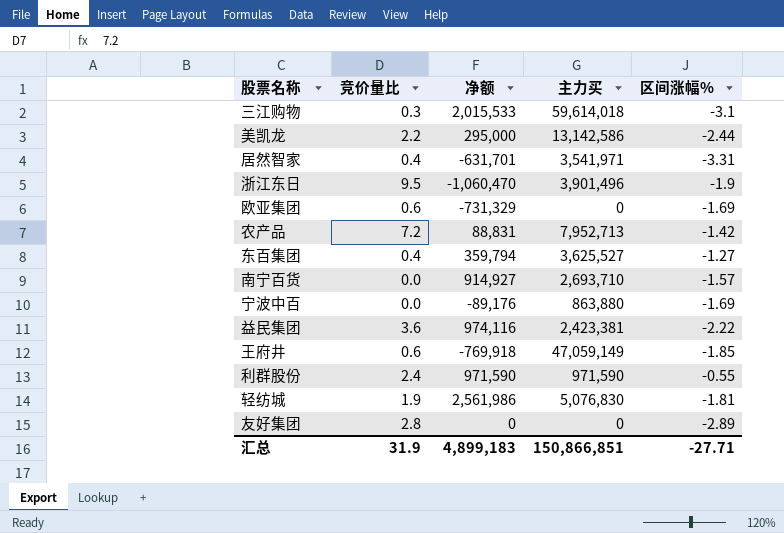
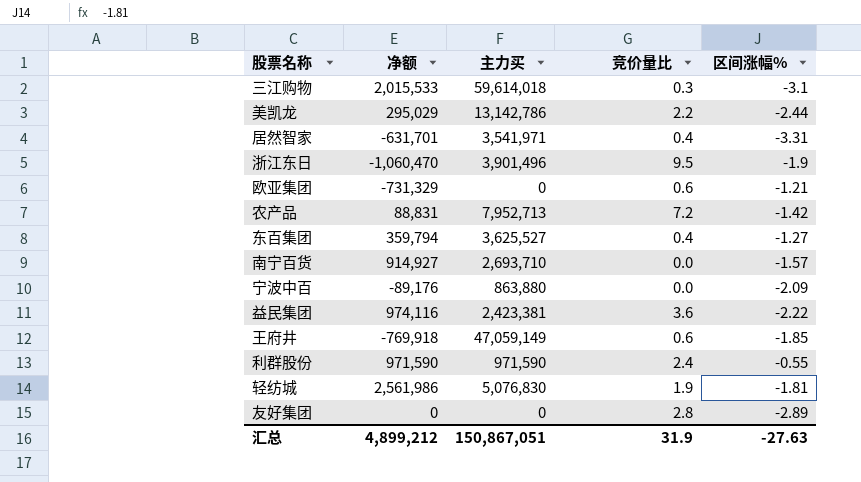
column 竞价量比 | position: 2 -> 4
美凯龙 | 净额: 295,000 -> 295,029
美凯龙 | 主力买: 13,142,586 -> 13,142,786
欧亚集团 | 区间涨幅%: -1.69 -> -1.21
宁波中百 | 区间涨幅%: -1.69 -> -2.09
汇总 | 净额: 4,899,183 -> 4,899,212
汇总 | 主力买: 150,866,851 -> 150,867,051
汇总 | 区间涨幅%: -27.71 -> -27.63

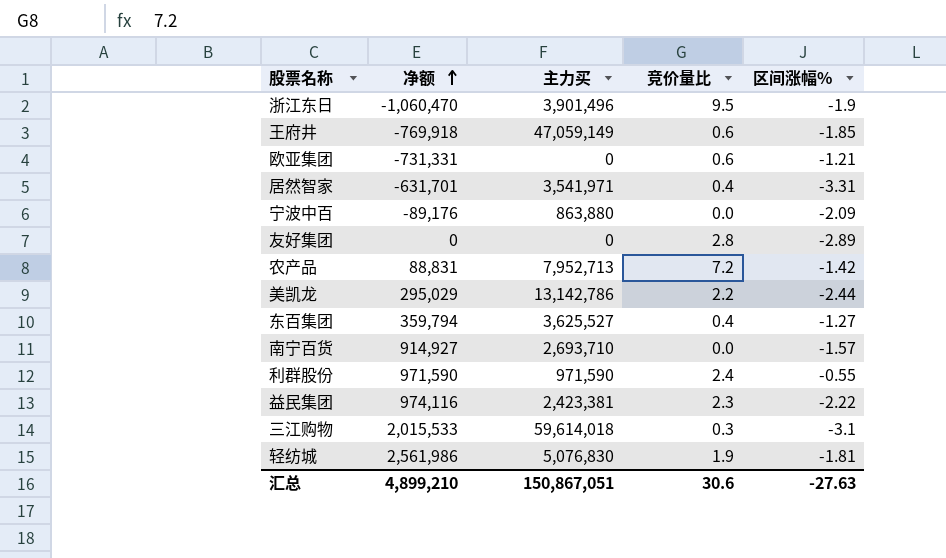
row order: none -> 净额 ascending
欧亚集团 | 净额: -731,329 -> -731,331
益民集团 | 竞价量比: 3.6 -> 2.3
汇总 | 净额: 4,899,212 -> 4,899,210
汇总 | 竞价量比: 31.9 -> 30.6

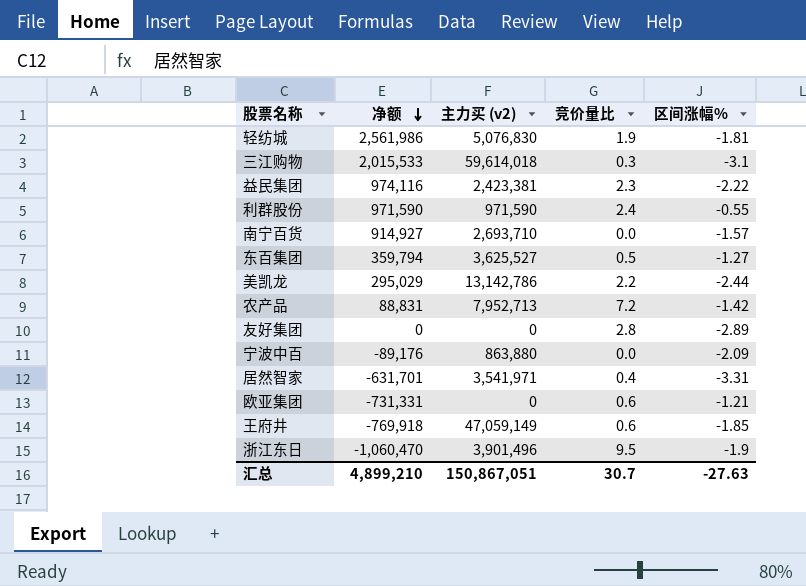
row order: 净额 ascending -> 净额 descending
column name: 主力买 -> 主力买 (v2)
东百集团 | 竞价量比: 0.4 -> 0.5
汇总 | 竞价量比: 30.6 -> 30.7

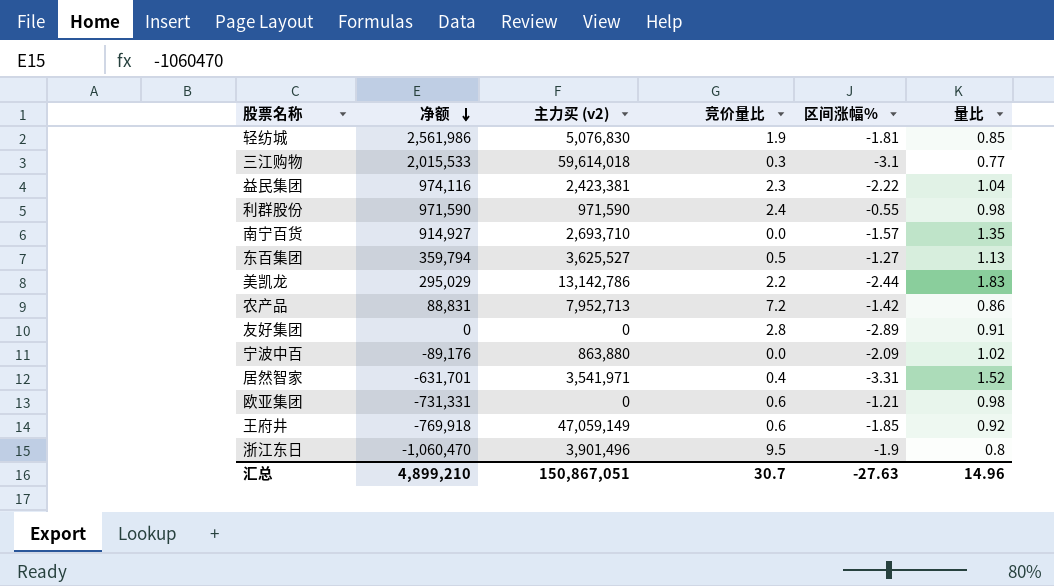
column 量比 | position: none -> 6

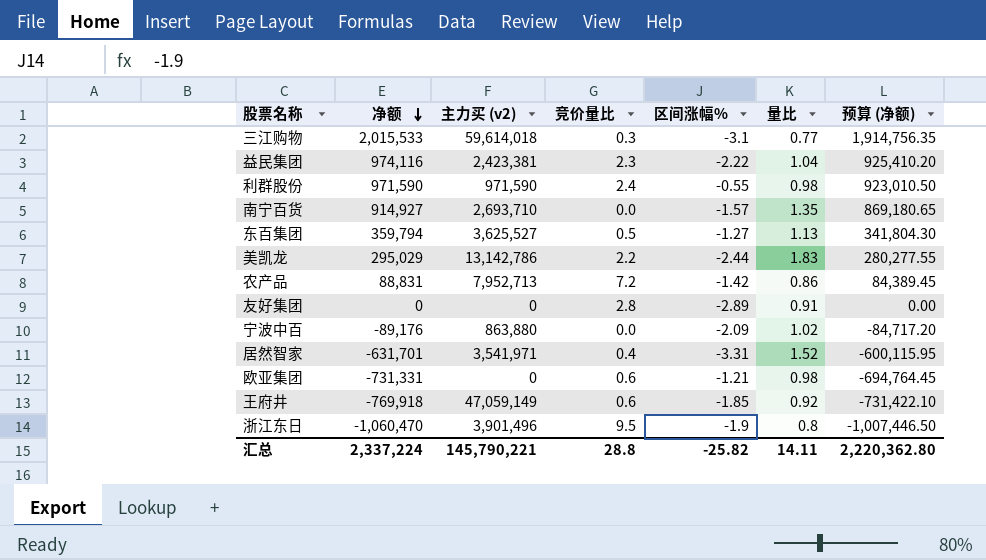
column 预算 (净额) | formula: none -> [净额] * 0.95
row 轻纺城: 2,561,986 | 5,076,830 | 1.9 | -1.81 | 0.85 -> none
汇总 | 净额: 4,899,210 -> 2,337,224
汇总 | 主力买 (v2): 150,867,051 -> 145,790,221
汇总 | 竞价量比: 30.7 -> 28.8
汇总 | 区间涨幅%: -27.63 -> -25.82
汇总 | 量比: 14.96 -> 14.11

